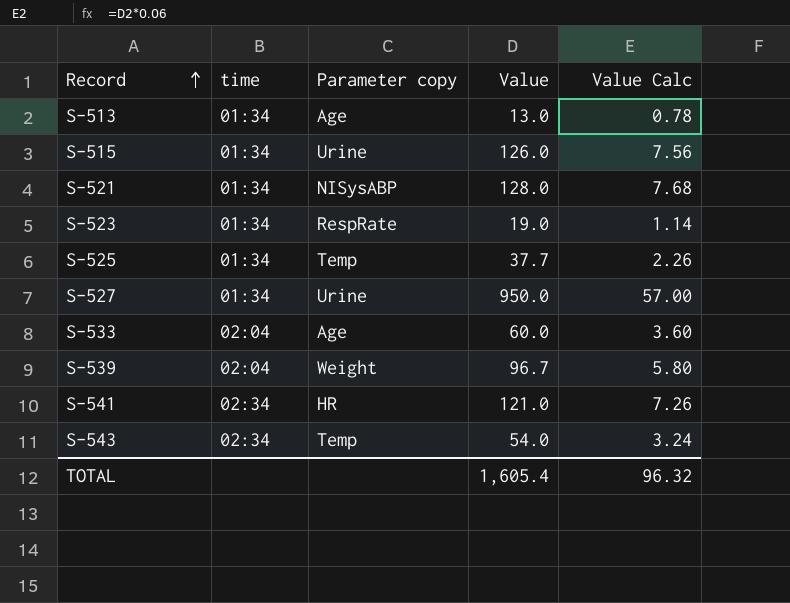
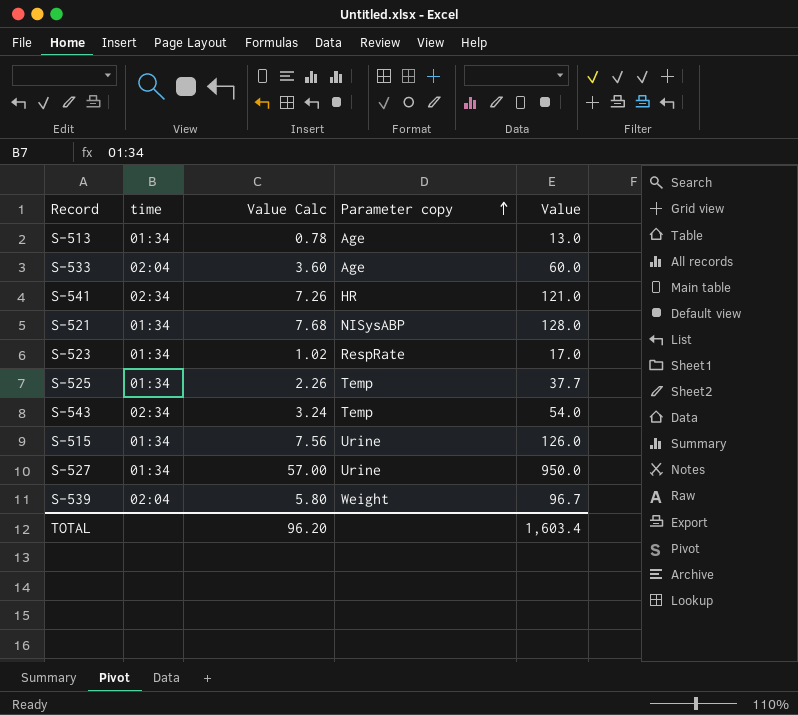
row order: Record ascending -> Parameter copy ascending
column Value Calc | position: 5 -> 3
S-523 | Value Calc: 1.14 -> 1.02
S-523 | Value: 19.0 -> 17.0
TOTAL | Value Calc: 96.32 -> 96.20
TOTAL | Value: 1,605.4 -> 1,603.4

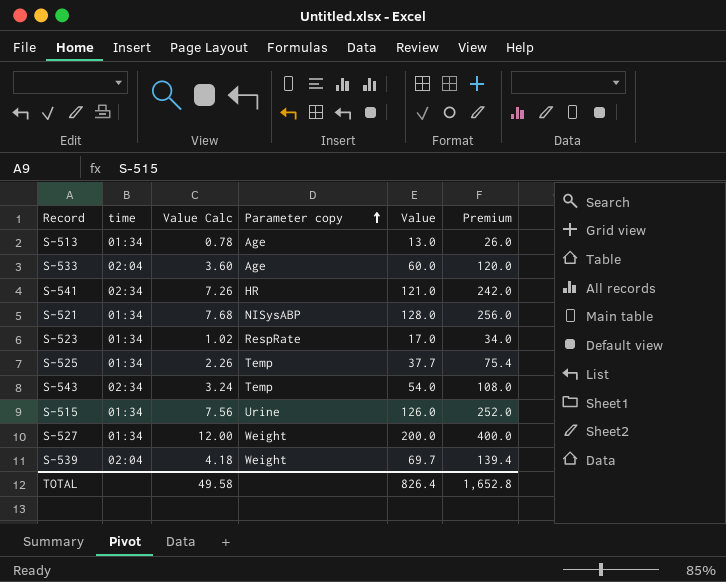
column Premium | formula: none -> [Value] * 2
S-527 | Value Calc: 57.00 -> 12.00
S-527 | Parameter copy: Urine -> Weight
S-527 | Value: 950.0 -> 200.0
S-539 | Value Calc: 5.80 -> 4.18
S-539 | Value: 96.7 -> 69.7
TOTAL | Value Calc: 96.20 -> 49.58
TOTAL | Value: 1,603.4 -> 826.4

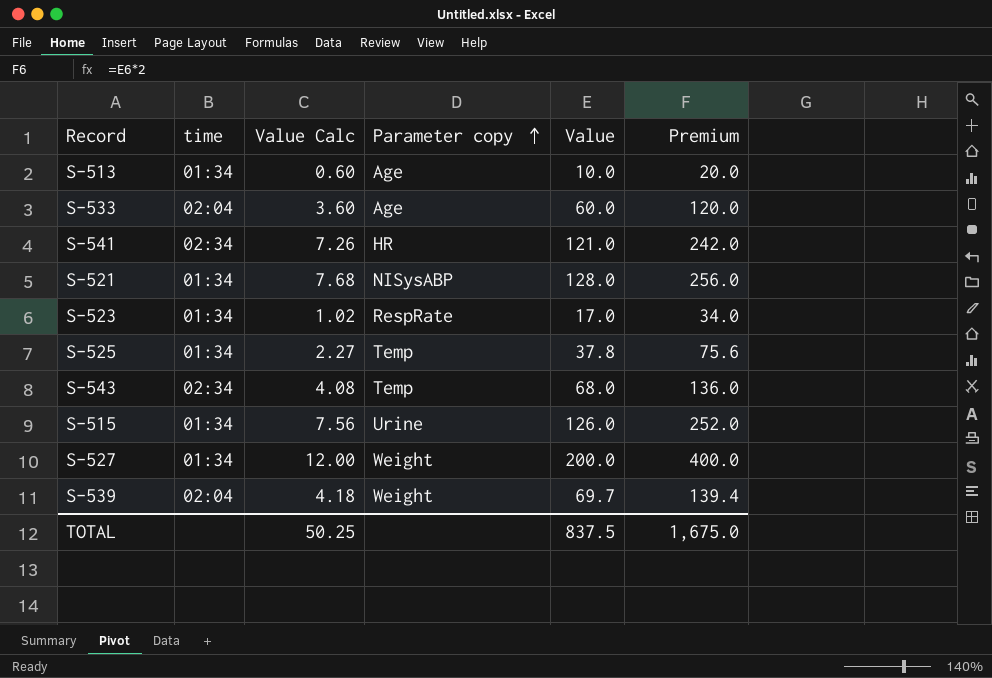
S-513 | Value Calc: 0.78 -> 0.60
S-513 | Value: 13.0 -> 10.0
S-513 | Premium: 26.0 -> 20.0
S-525 | Value Calc: 2.26 -> 2.27
S-525 | Value: 37.7 -> 37.8
S-525 | Premium: 75.4 -> 75.6
S-543 | Value Calc: 3.24 -> 4.08
S-543 | Value: 54.0 -> 68.0
S-543 | Premium: 108.0 -> 136.0
TOTAL | Value Calc: 49.58 -> 50.25
TOTAL | Value: 826.4 -> 837.5
TOTAL | Premium: 1,652.8 -> 1,675.0

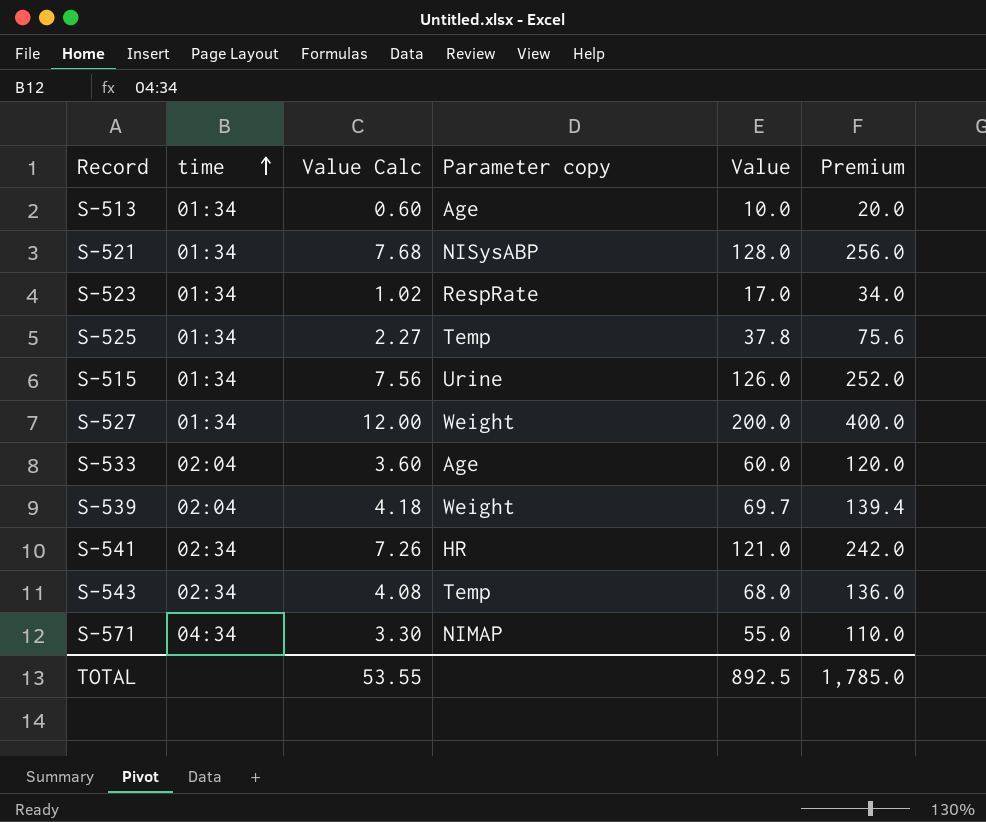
row order: Parameter copy ascending -> time ascending
row S-571: none -> 04:34 | 3.30 | NIMAP | 55.0 | 110.0
TOTAL | Value Calc: 50.25 -> 53.55
TOTAL | Value: 837.5 -> 892.5
TOTAL | Premium: 1,675.0 -> 1,785.0

